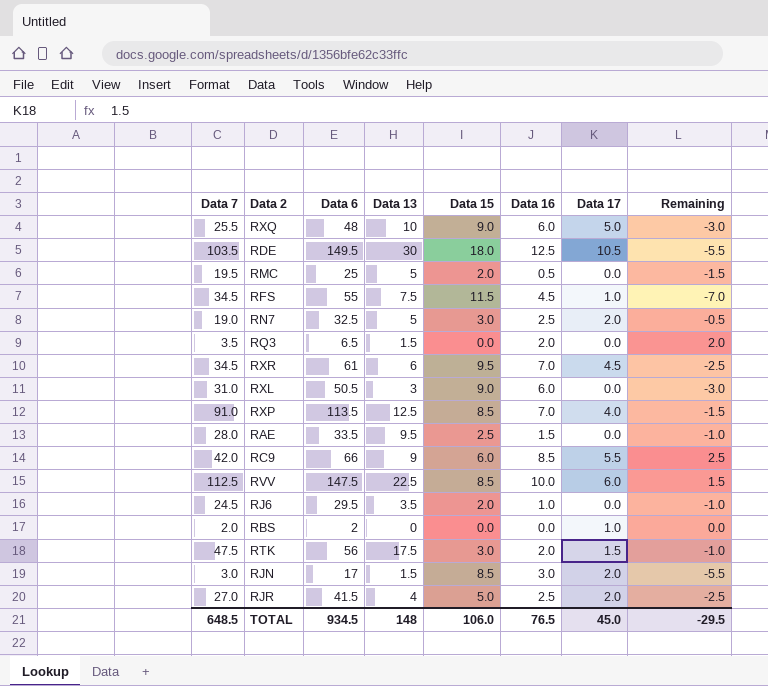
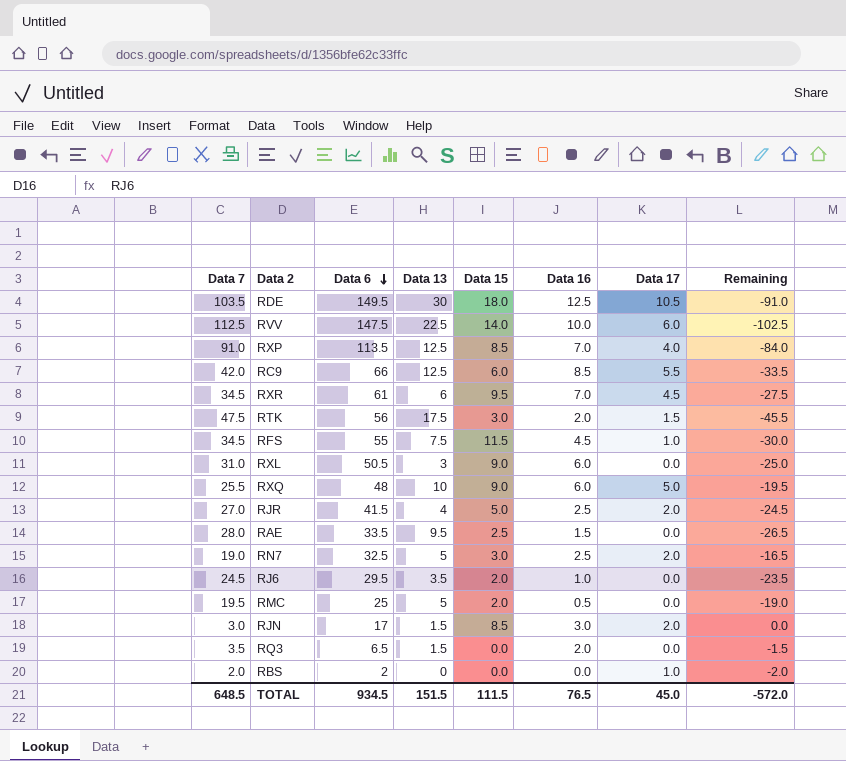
row order: none -> Data 6 descending
column Remaining | formula: [Data 16] - [Data 15] -> [Data 16] - [Data 7]
RVV | Data 15: 8.5 -> 14.0
RC9 | Data 13: 9 -> 12.5
TOTAL | Data 13: 148 -> 151.5
TOTAL | Data 15: 106.0 -> 111.5
TOTAL | Remaining: -29.5 -> -572.0

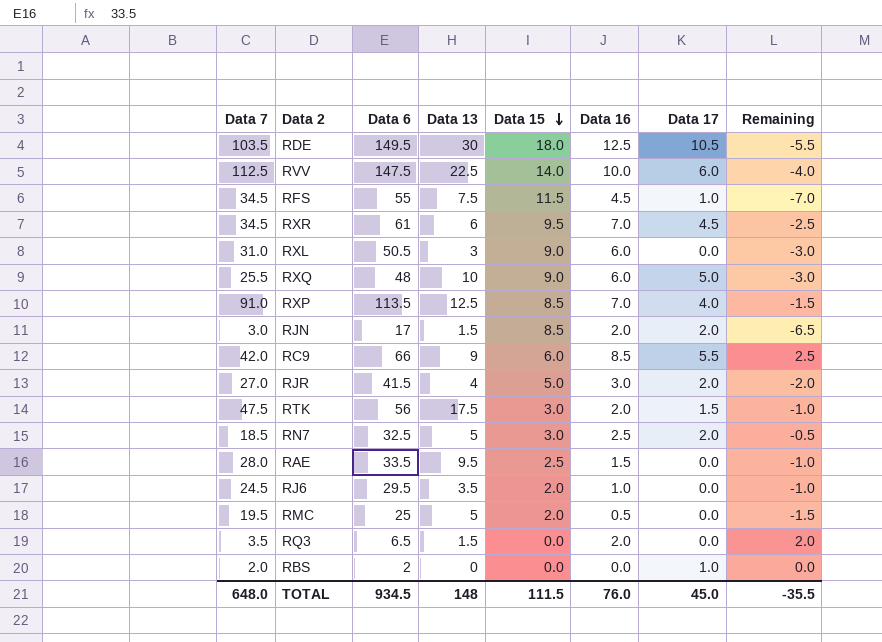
row order: Data 6 descending -> Data 15 descending
column Remaining | formula: [Data 16] - [Data 7] -> [Data 16] - [Data 15]
RJN | Data 16: 3.0 -> 2.0
RC9 | Data 13: 12.5 -> 9
RJR | Data 16: 2.5 -> 3.0
RN7 | Data 7: 19.0 -> 18.5
TOTAL | Data 7: 648.5 -> 648.0
TOTAL | Data 13: 151.5 -> 148
TOTAL | Data 16: 76.5 -> 76.0
TOTAL | Remaining: -572.0 -> -35.5

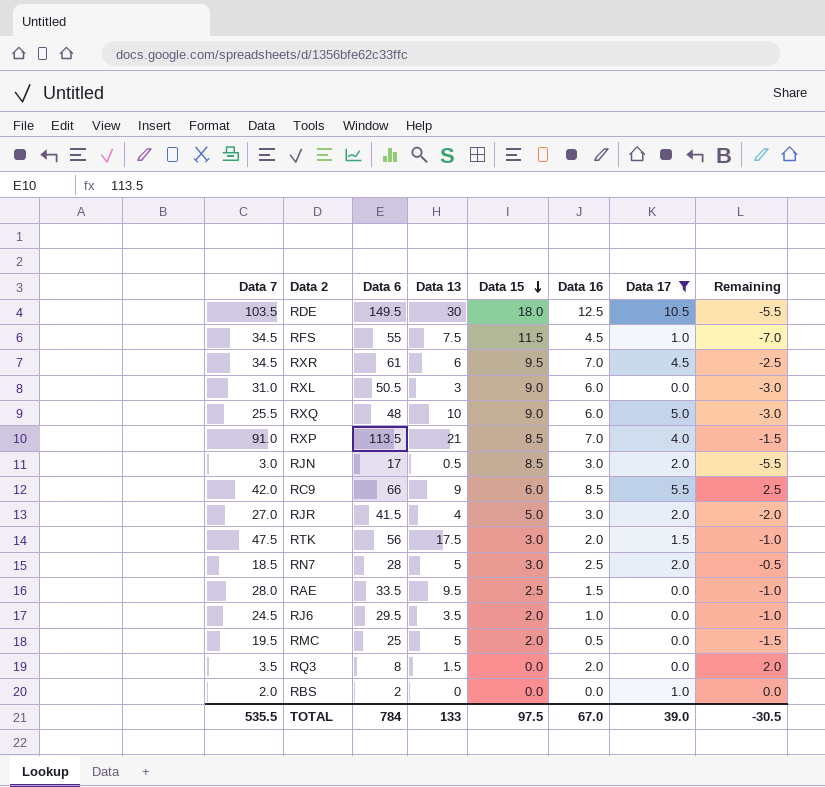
filter: none -> Data 17 != 6.0
RXP | Data 13: 12.5 -> 21
RJN | Data 13: 1.5 -> 0.5
RJN | Data 16: 2.0 -> 3.0
RJN | Remaining: -6.5 -> -5.5
RN7 | Data 6: 32.5 -> 28
RQ3 | Data 6: 6.5 -> 8
TOTAL | Data 7: 648.0 -> 535.5
TOTAL | Data 6: 934.5 -> 784
TOTAL | Data 13: 148 -> 133
TOTAL | Data 15: 111.5 -> 97.5
TOTAL | Data 16: 76.0 -> 67.0
TOTAL | Data 17: 45.0 -> 39.0
TOTAL | Remaining: -35.5 -> -30.5

